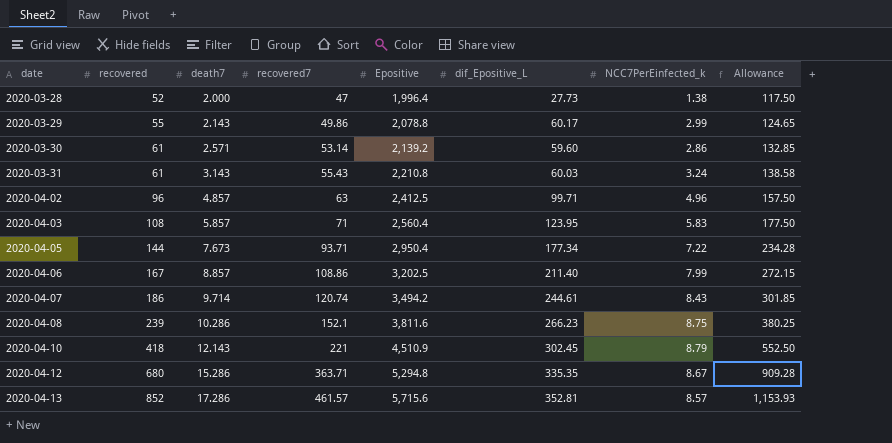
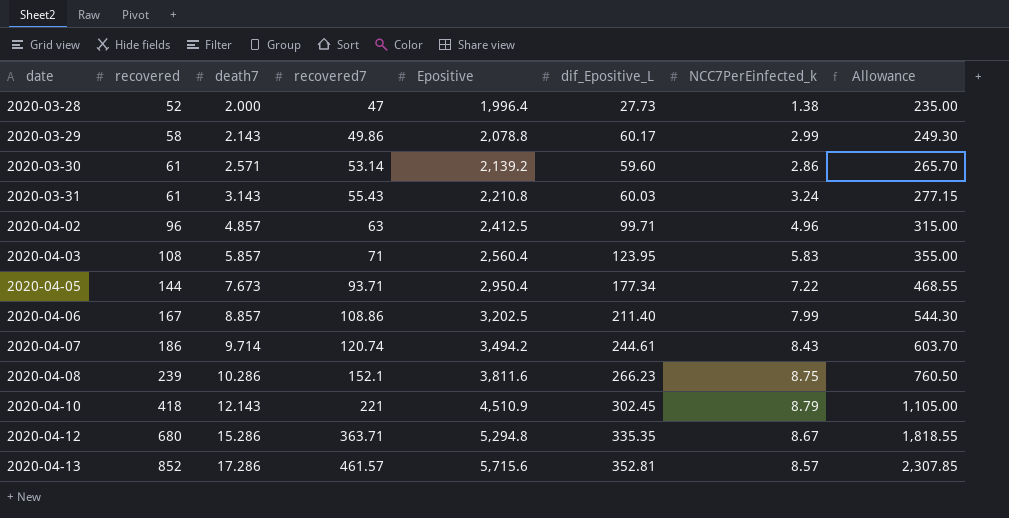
column Allowance | formula: [recovered7] * 2.5 -> [recovered7] * 5
2020-03-29 | recovered: 55 -> 58

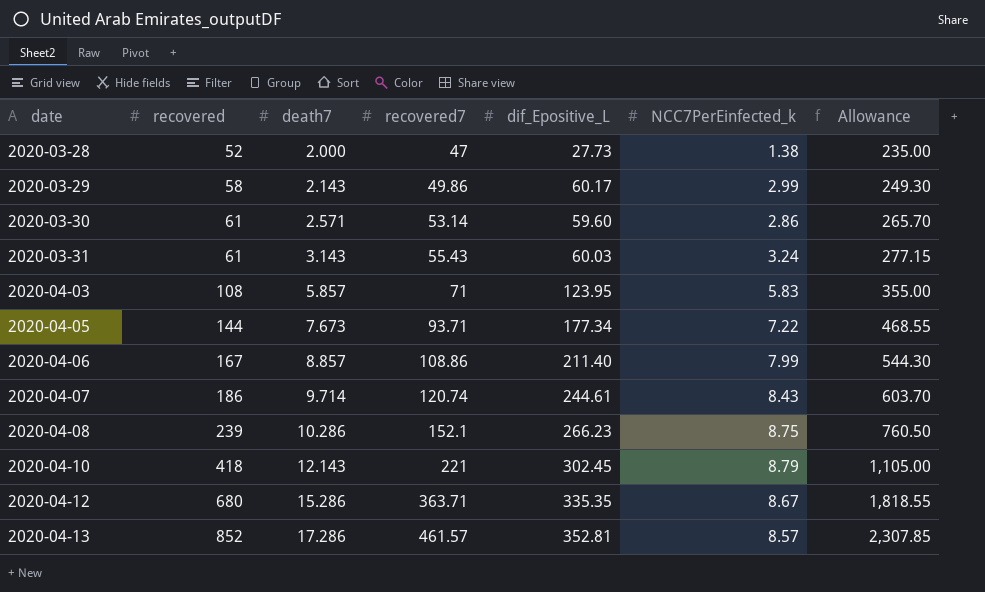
column Epositive | position: 5 -> none
row 2020-04-02: 96 | 4.857 | 63 | 2,412.5 | 99.71 | 4.96 | 315.00 -> none

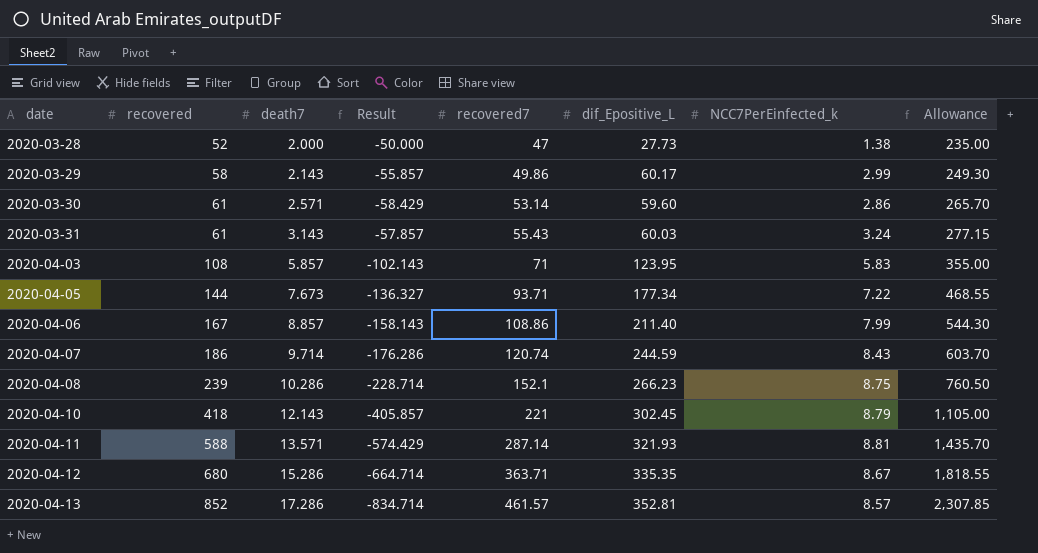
column Result | formula: none -> [death7] - [recovered]
2020-04-07 | dif_Epositive_L: 244.61 -> 244.59
row 2020-04-11: none -> 588 | 13.571 | -574.429 | 287.14 | 321.93 | 8.81 | 1,435.70

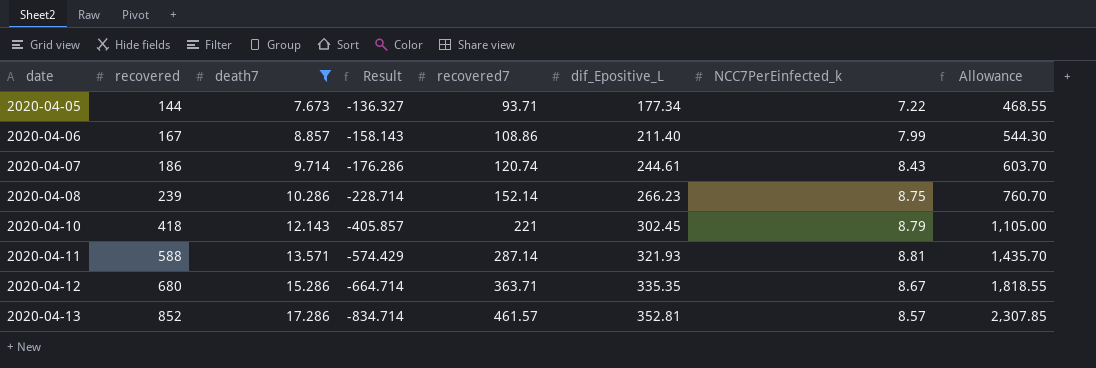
filter: none -> death7 >= 7.673
2020-04-07 | dif_Epositive_L: 244.59 -> 244.61
2020-04-08 | recovered7: 152.1 -> 152.14
2020-04-08 | Allowance: 760.50 -> 760.70

